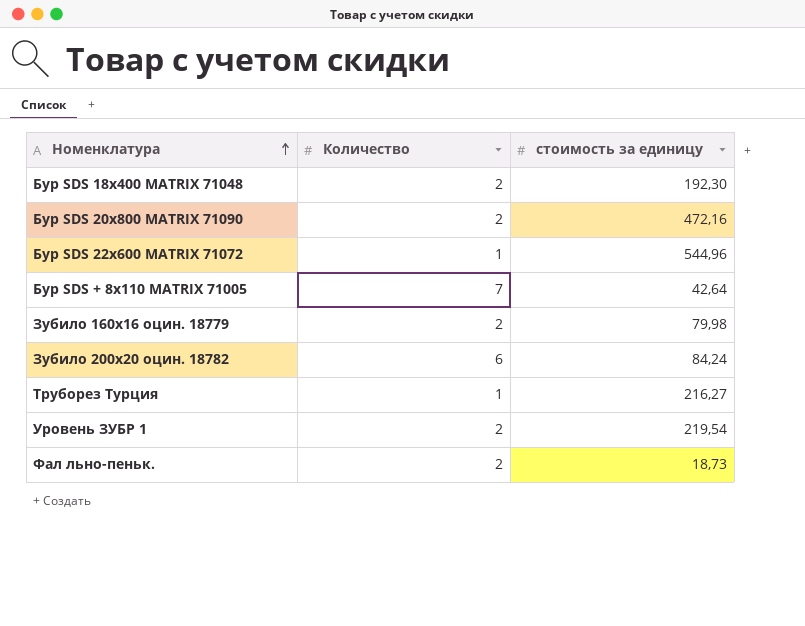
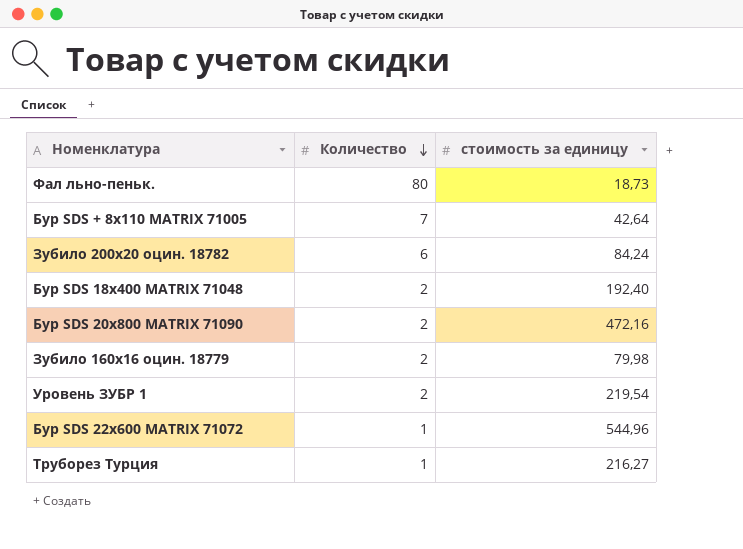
row order: Номенклатура ascending -> Количество descending
Фал льно-пеньк. | Количество: 2 -> 80
Бур SDS 18х400 MATRIX 71048 | стоимость за единицу: 192,30 -> 192,40

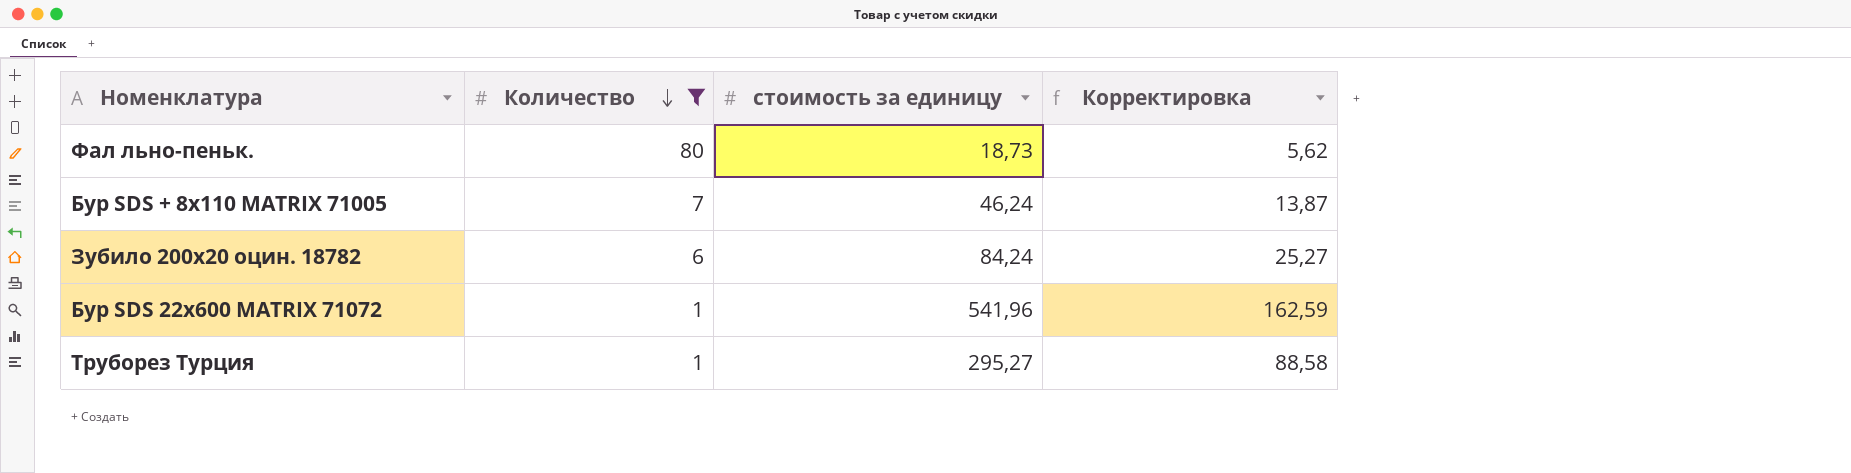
filter: none -> Количество != 2
column Корректировка | formula: none -> [стоимость за единицу] * 0,3
Бур SDS + 8х110 MATRIX 71005 | стоимость за единицу: 42,64 -> 46,24
Бур SDS 22х600 MATRIX 71072 | стоимость за единицу: 544,96 -> 541,96
Труборез Турция | стоимость за единицу: 216,27 -> 295,27

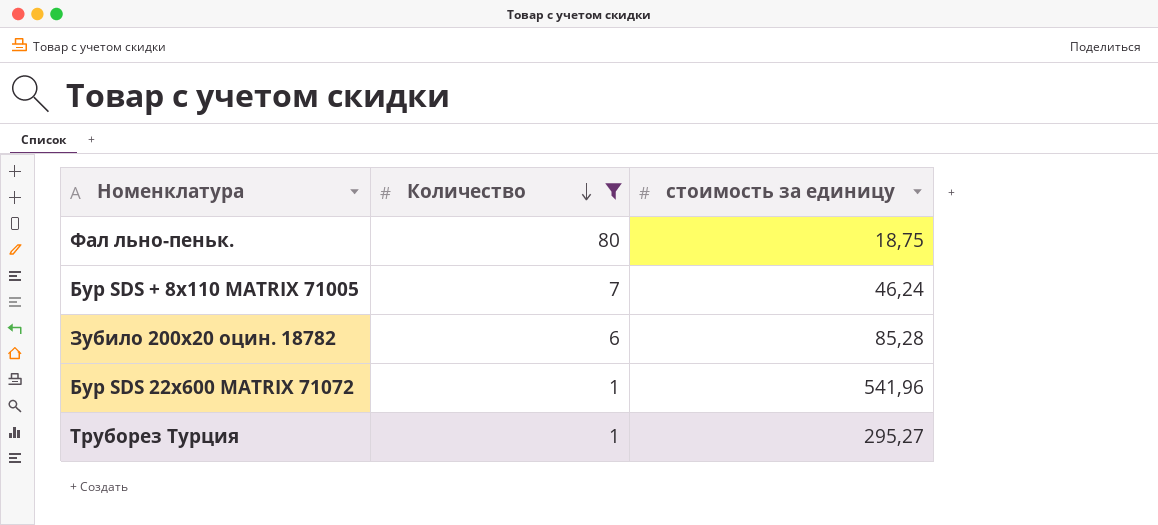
column Корректировка | formula: [стоимость за единицу] * 0,3 -> none
Фал льно-пеньк. | стоимость за единицу: 18,73 -> 18,75
Зубило 200х20 оцин. 18782 | стоимость за единицу: 84,24 -> 85,28

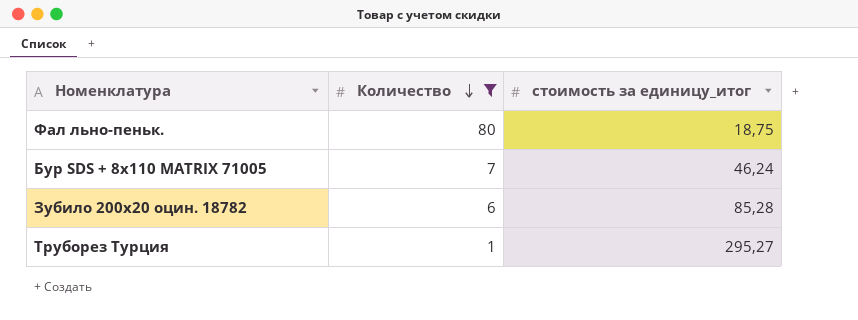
column name: стоимость за единицу -> стоимость за единицу_итог
row Бур SDS 22х600 MATRIX 71072: 1 | 541,96 -> none

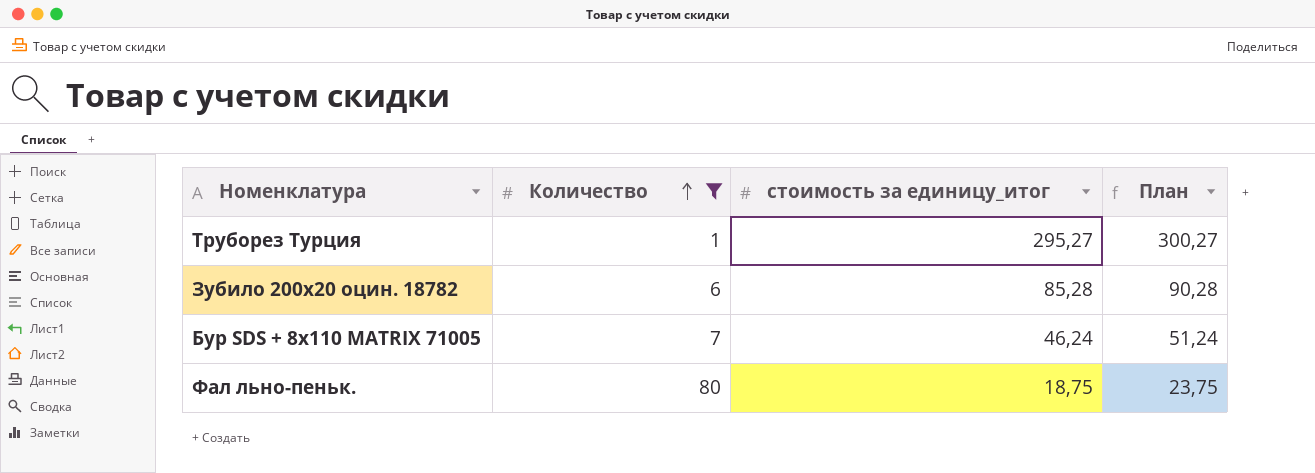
row order: Количество descending -> Количество ascending
column План | formula: none -> [стоимость за единицу_итог] + 5

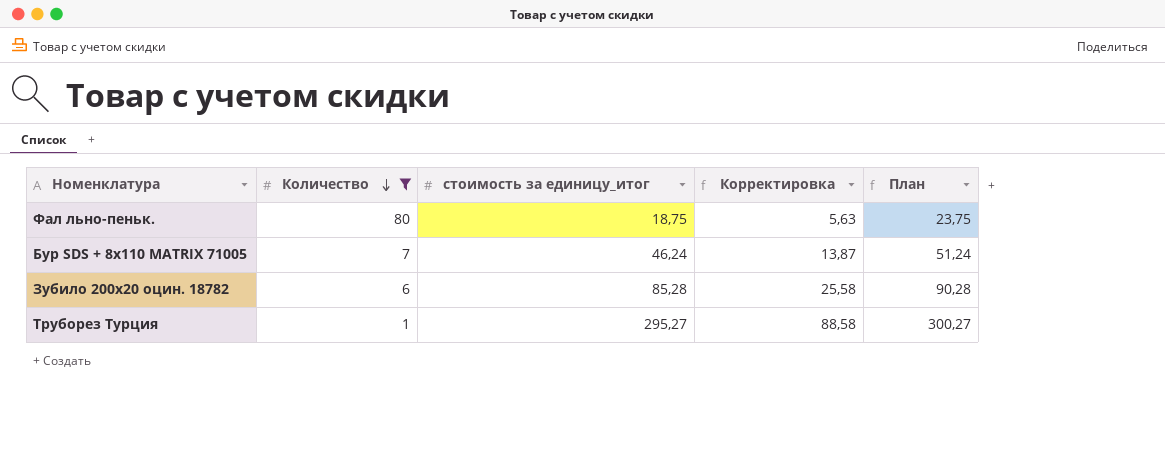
row order: Количество ascending -> Количество descending
column Корректировка | formula: none -> [стоимость за единицу_итог] * 0,3

